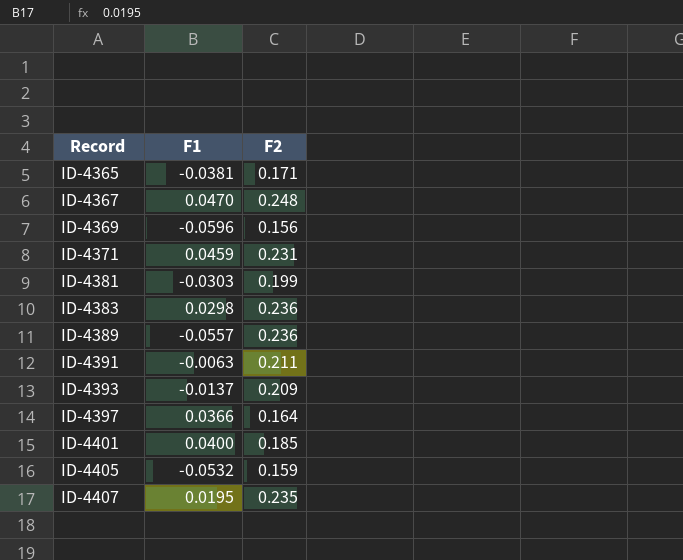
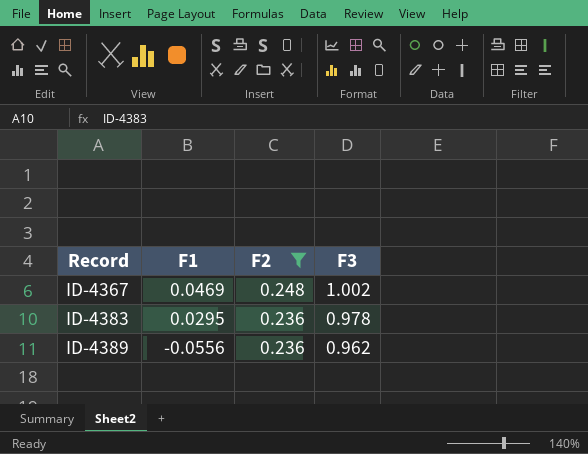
filter: none -> F2 >= 0.236
column F3 | position: none -> 4
ID-4367 | F1: 0.0470 -> 0.0469
ID-4383 | F1: 0.0298 -> 0.0295
ID-4389 | F1: -0.0557 -> -0.0556

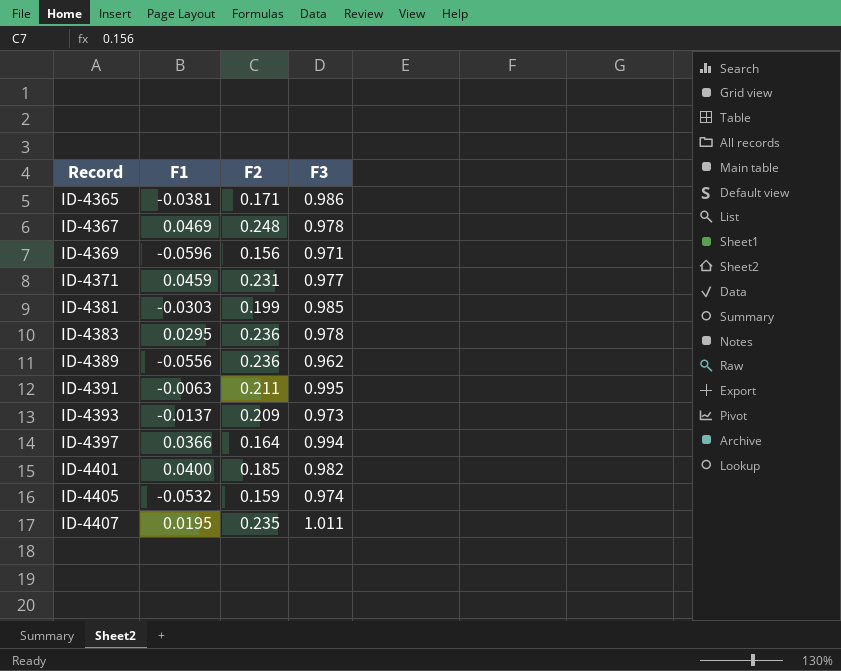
filter: F2 >= 0.236 -> none
ID-4367 | F3: 1.002 -> 0.978

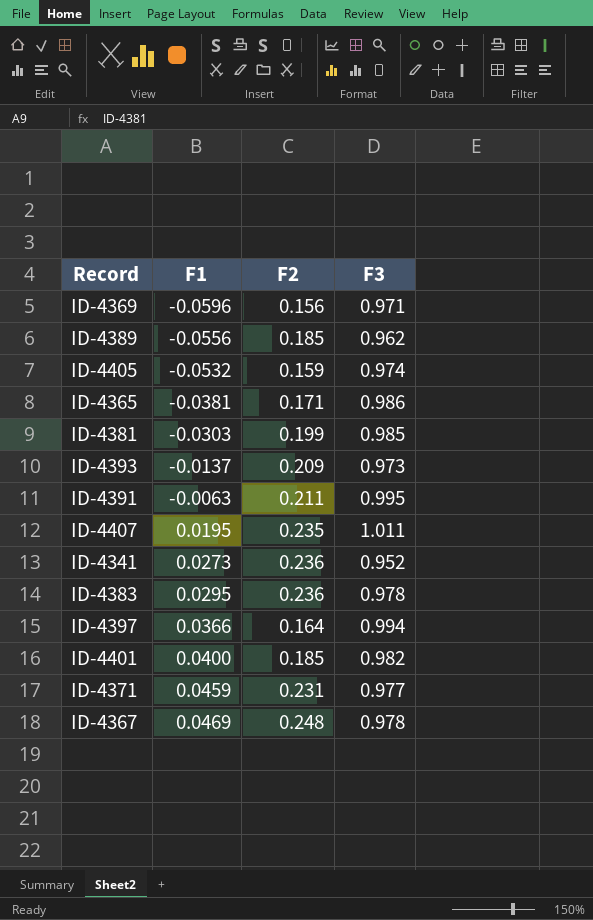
row order: Record ascending -> F1 ascending
ID-4389 | F2: 0.236 -> 0.185
row ID-4341: none -> 0.0273 | 0.236 | 0.952

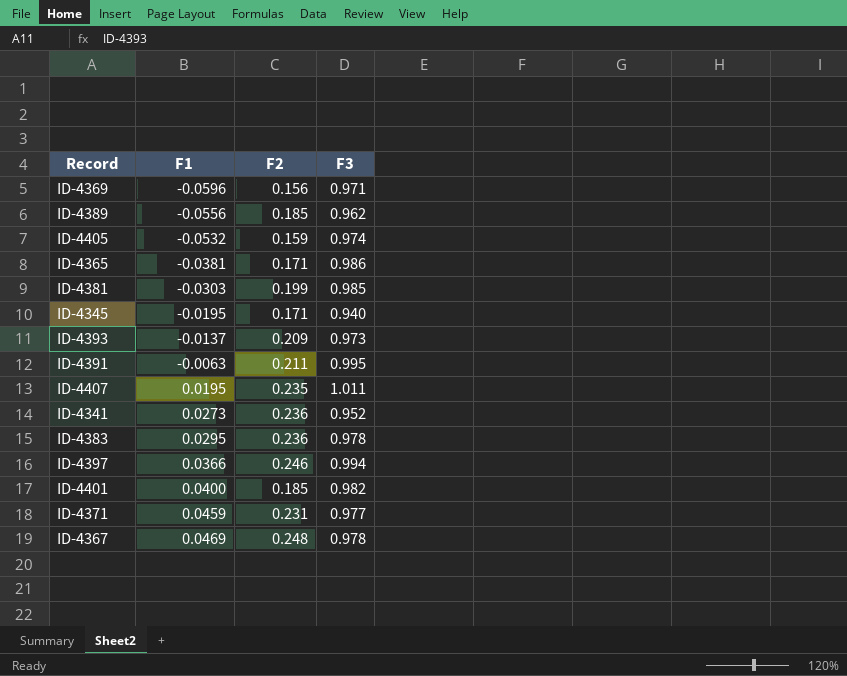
row ID-4345: none -> -0.0195 | 0.171 | 0.940
ID-4397 | F2: 0.164 -> 0.246

